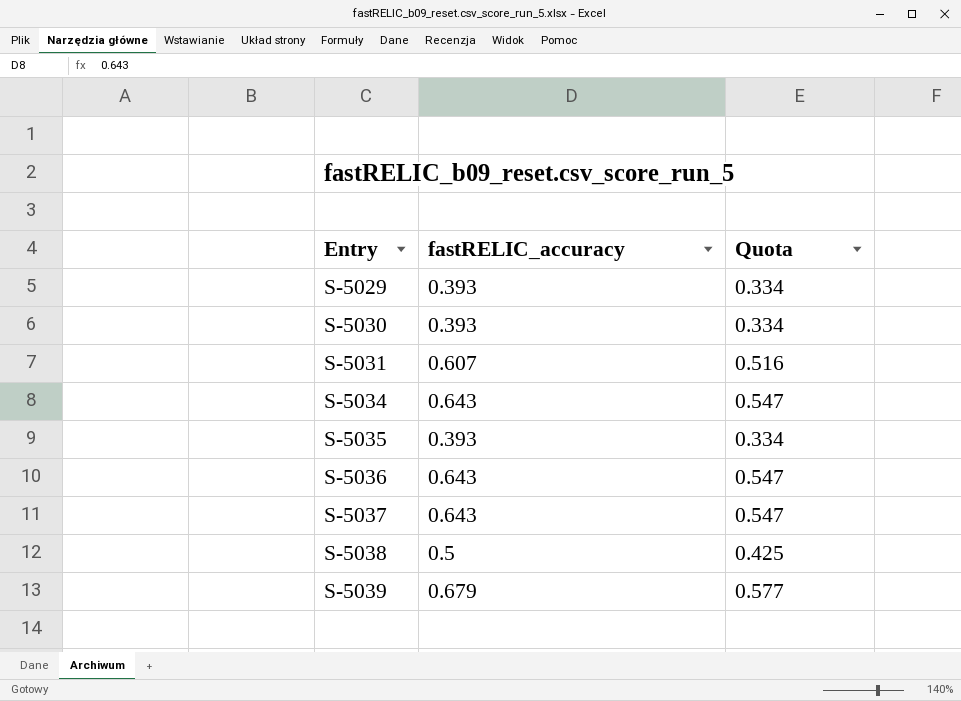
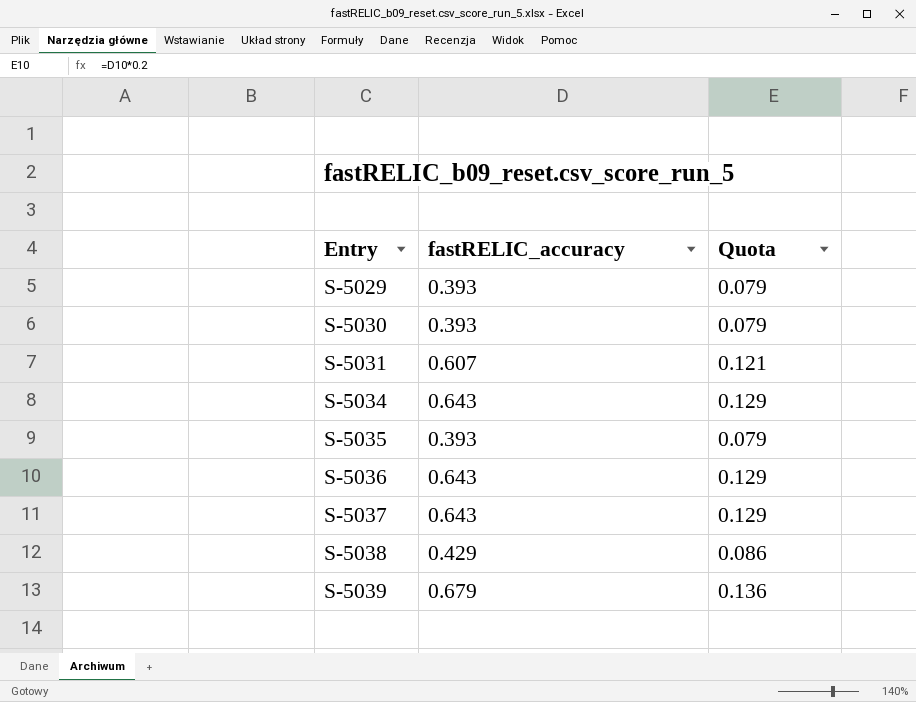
column Quota | formula: [fastRELIC_accuracy] * 0.85 -> [fastRELIC_accuracy] * 0.2
S-5038 | fastRELIC_accuracy: 0.5 -> 0.429

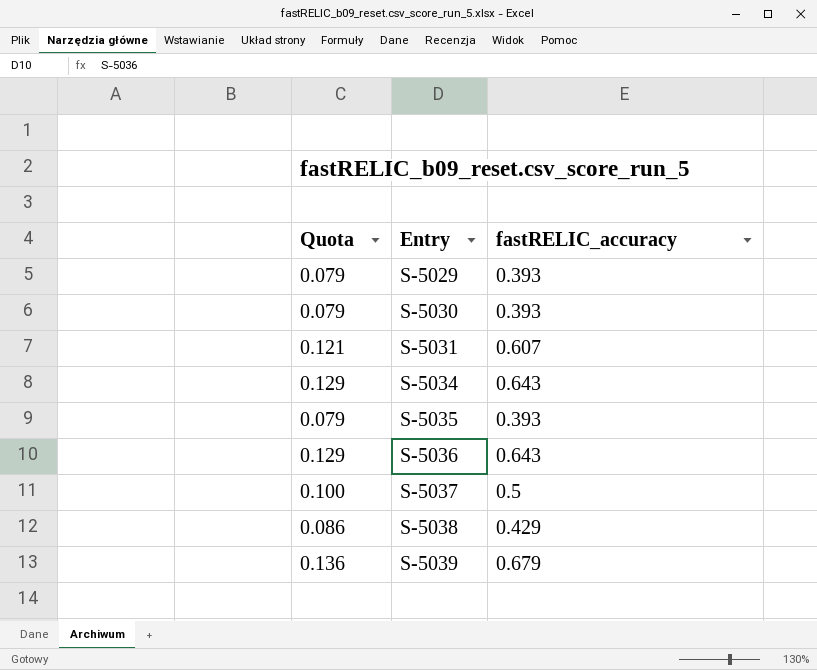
column Quota | position: 3 -> 1
S-5037 | Quota: 0.129 -> 0.100
S-5037 | fastRELIC_accuracy: 0.643 -> 0.5

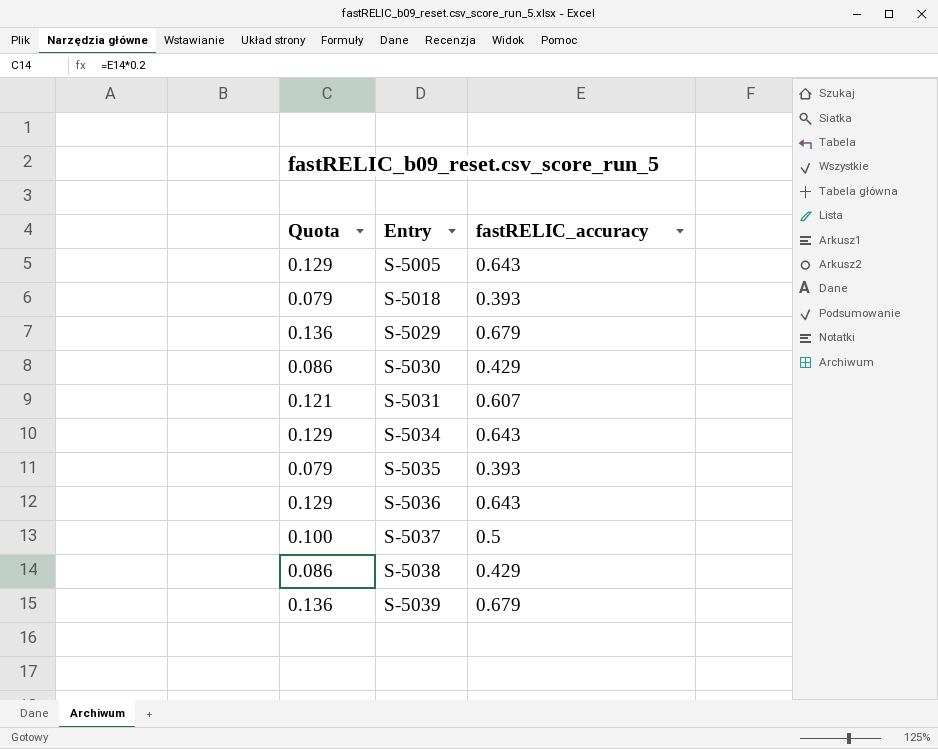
row S-5005: none -> 0.129 | 0.643
row S-5018: none -> 0.079 | 0.393
S-5029 | Quota: 0.079 -> 0.136
S-5029 | fastRELIC_accuracy: 0.393 -> 0.679
S-5030 | Quota: 0.079 -> 0.086
S-5030 | fastRELIC_accuracy: 0.393 -> 0.429

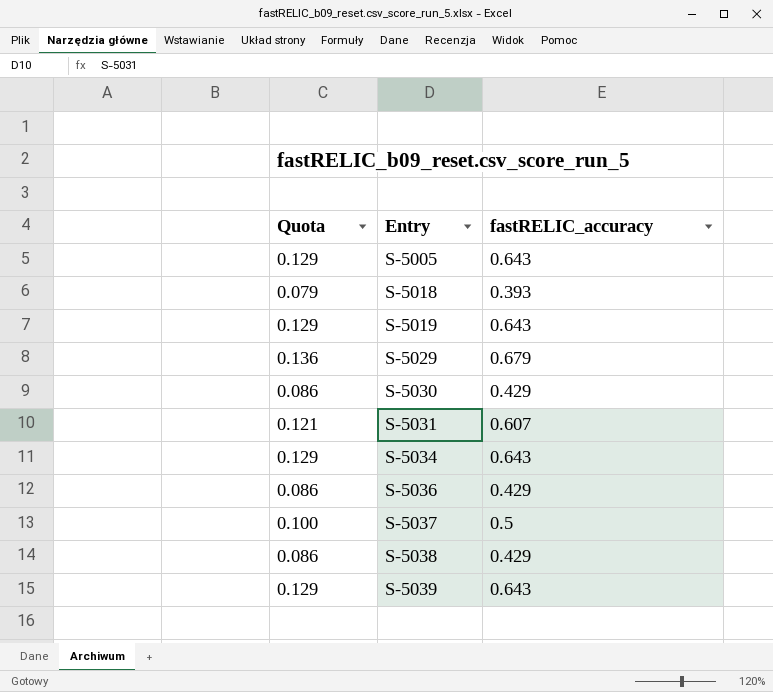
row S-5035: 0.079 | 0.393 -> none
row S-5019: none -> 0.129 | 0.643
S-5036 | Quota: 0.129 -> 0.086
S-5036 | fastRELIC_accuracy: 0.643 -> 0.429
S-5039 | Quota: 0.136 -> 0.129
S-5039 | fastRELIC_accuracy: 0.679 -> 0.643

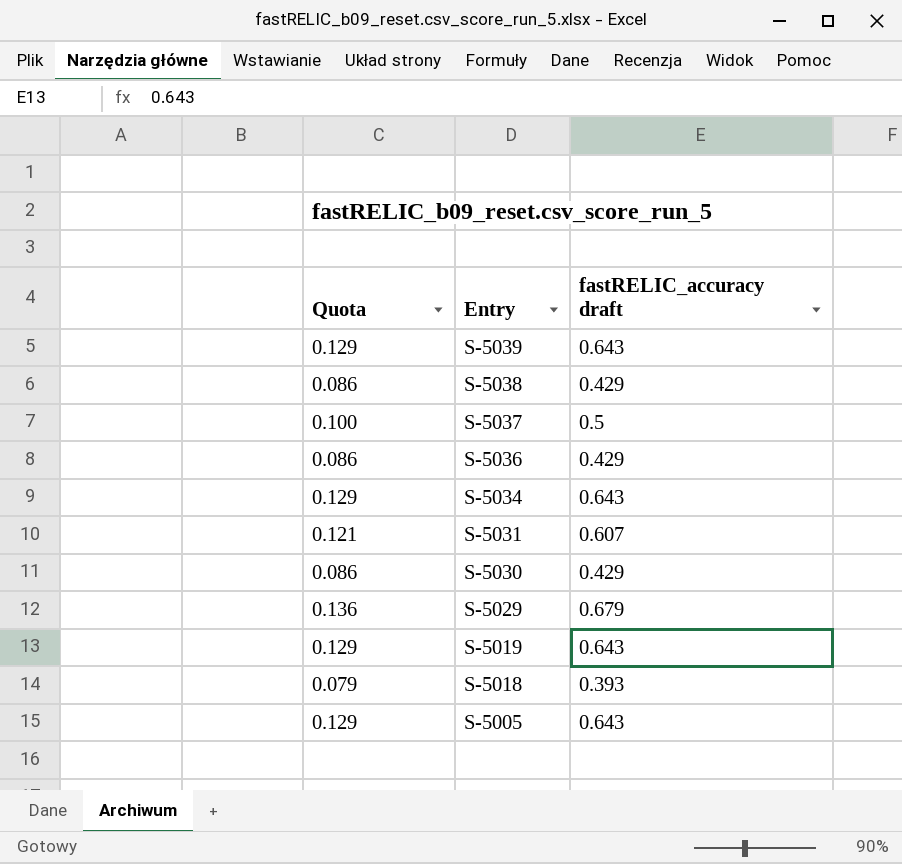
row order: Entry ascending -> Entry descending
column name: fastRELIC_accuracy -> fastRELIC_accuracy draft

